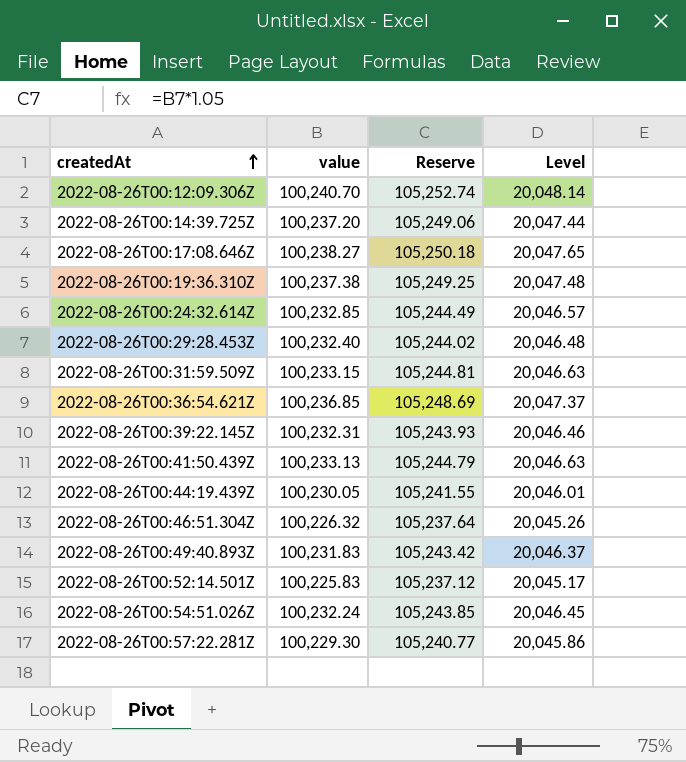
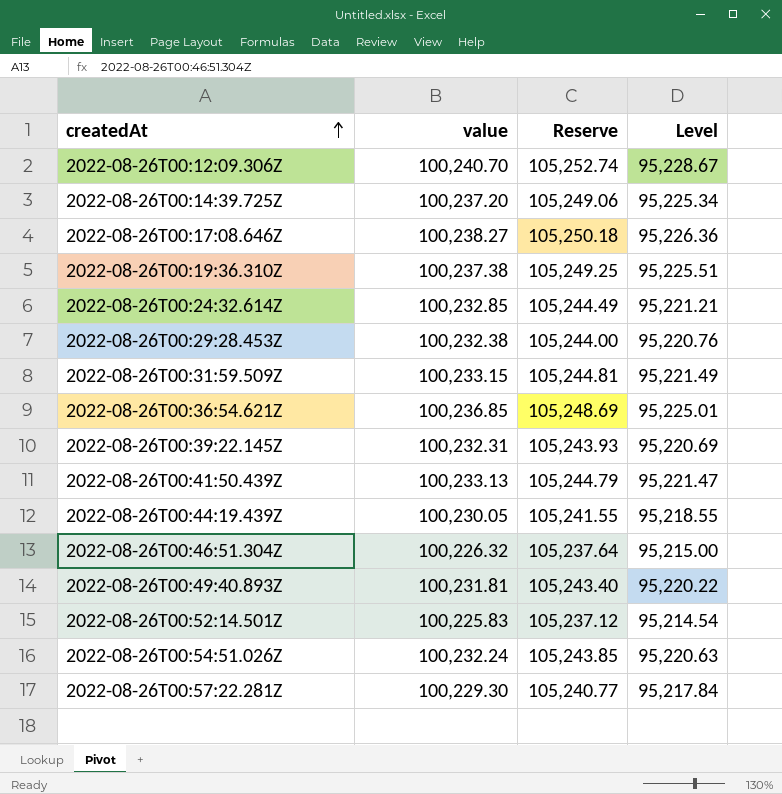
column Level | formula: [value] * 0.2 -> [value] * 0.95
2022-08-26T00:29:28.453Z | value: 100,232.40 -> 100,232.38
2022-08-26T00:29:28.453Z | Reserve: 105,244.02 -> 105,244.00
2022-08-26T00:49:40.893Z | value: 100,231.83 -> 100,231.81
2022-08-26T00:49:40.893Z | Reserve: 105,243.42 -> 105,243.40

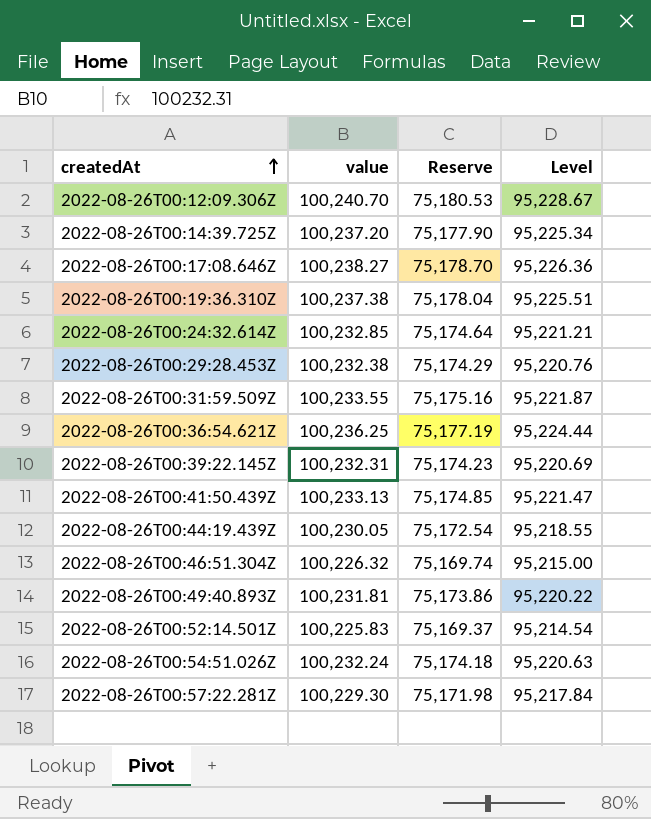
column Reserve | formula: [value] * 1.05 -> [value] * 0.75
2022-08-26T00:31:59.509Z | value: 100,233.15 -> 100,233.55
2022-08-26T00:31:59.509Z | Level: 95,221.49 -> 95,221.87
2022-08-26T00:36:54.621Z | value: 100,236.85 -> 100,236.25
2022-08-26T00:36:54.621Z | Level: 95,225.01 -> 95,224.44

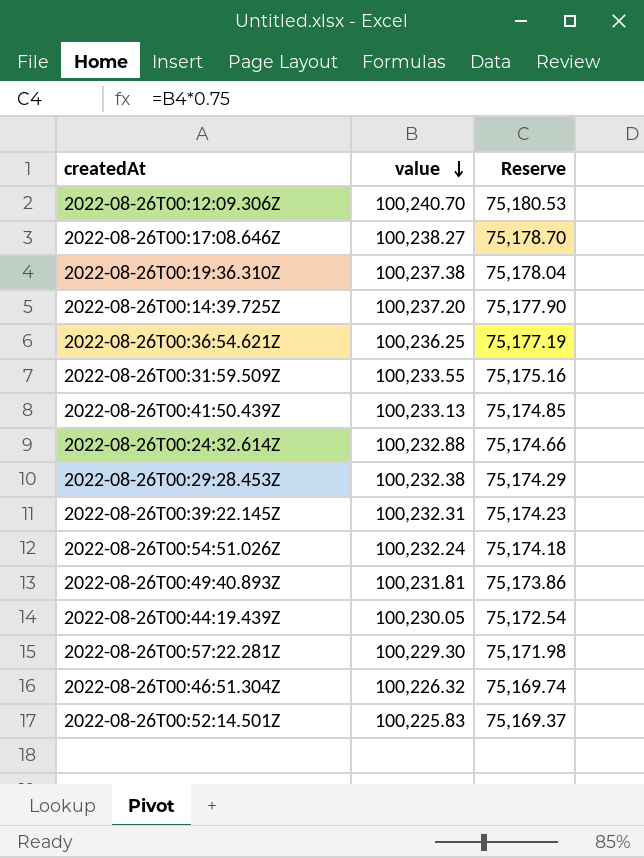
row order: createdAt ascending -> value descending
column Level | formula: [value] * 0.95 -> none
2022-08-26T00:24:32.614Z | value: 100,232.85 -> 100,232.88
2022-08-26T00:24:32.614Z | Reserve: 75,174.64 -> 75,174.66

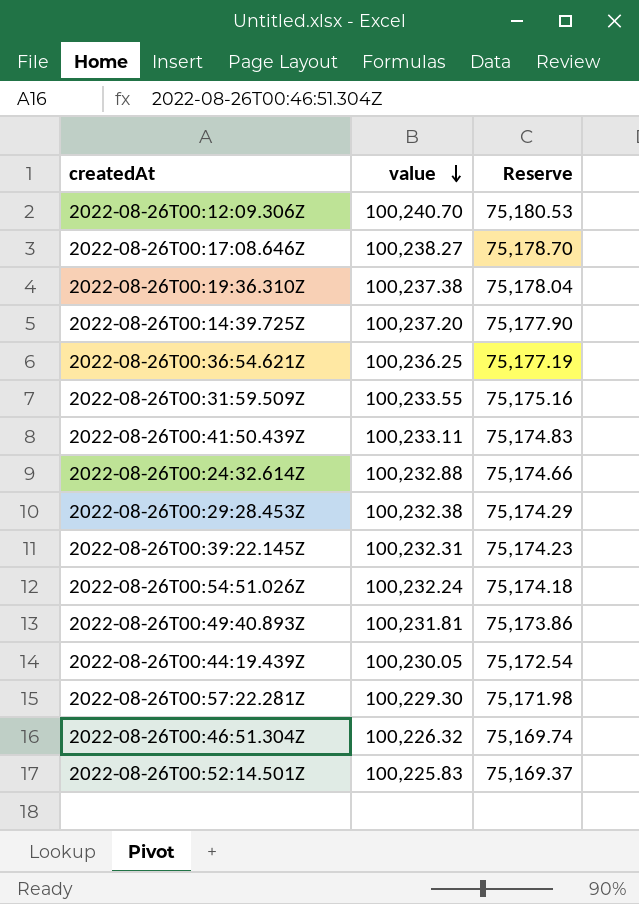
2022-08-26T00:41:50.439Z | value: 100,233.13 -> 100,233.11
2022-08-26T00:41:50.439Z | Reserve: 75,174.85 -> 75,174.83

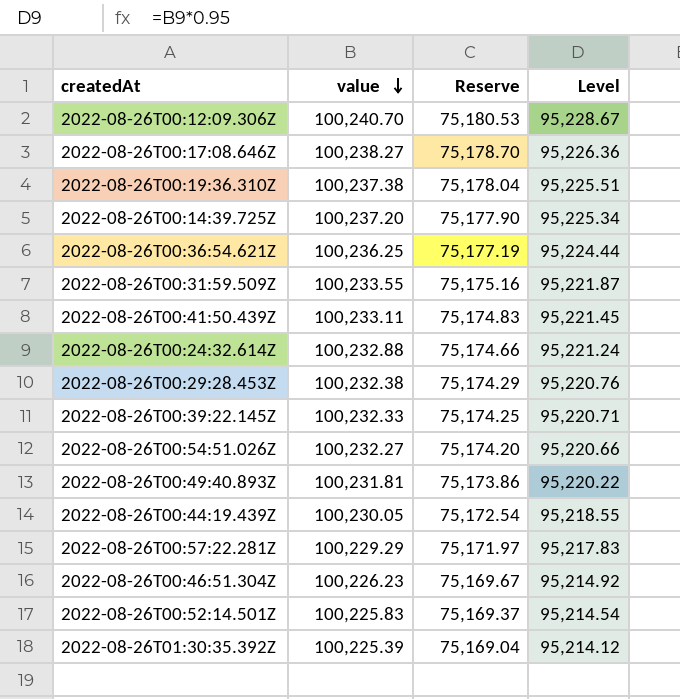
column Level | formula: none -> [value] * 0.95
2022-08-26T00:39:22.145Z | value: 100,232.31 -> 100,232.33
2022-08-26T00:39:22.145Z | Reserve: 75,174.23 -> 75,174.25
2022-08-26T00:54:51.026Z | value: 100,232.24 -> 100,232.27
2022-08-26T00:54:51.026Z | Reserve: 75,174.18 -> 75,174.20
2022-08-26T00:57:22.281Z | value: 100,229.30 -> 100,229.29
2022-08-26T00:57:22.281Z | Reserve: 75,171.98 -> 75,171.97
2022-08-26T00:46:51.304Z | value: 100,226.32 -> 100,226.23
2022-08-26T00:46:51.304Z | Reserve: 75,169.74 -> 75,169.67
row 2022-08-26T01:30:35.392Z: none -> 100,225.39 | 75,169.04 | 95,214.12

